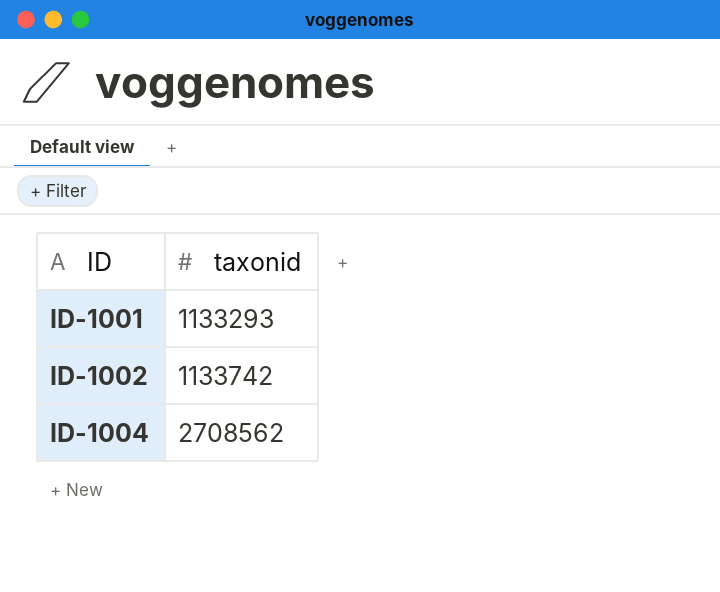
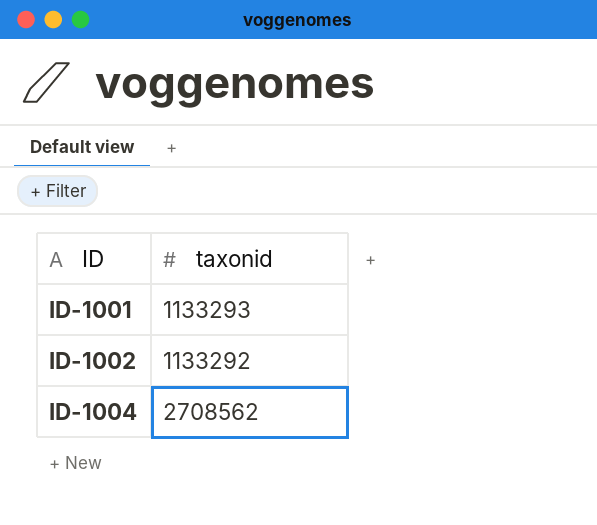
ID-1002 | taxonid: 1133742 -> 1133292

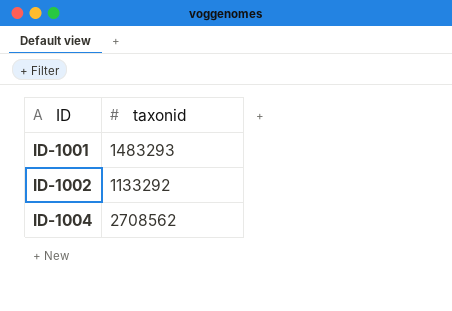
ID-1001 | taxonid: 1133293 -> 1483293

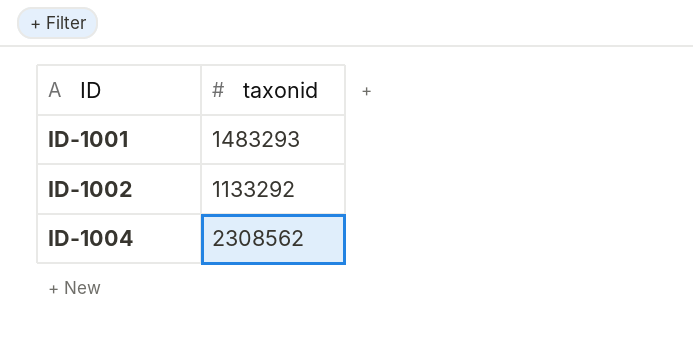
ID-1004 | taxonid: 2708562 -> 2308562

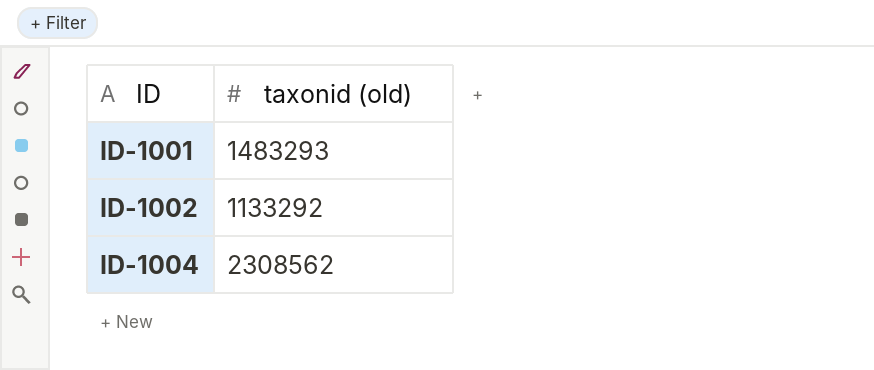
column name: taxonid -> taxonid (old)

